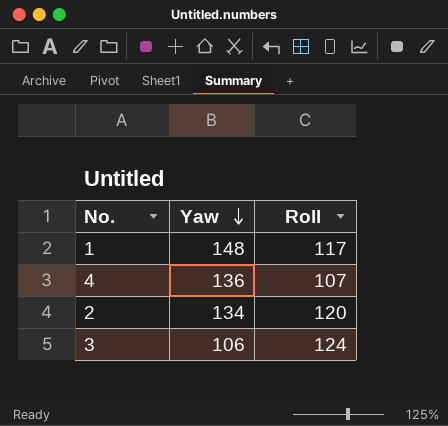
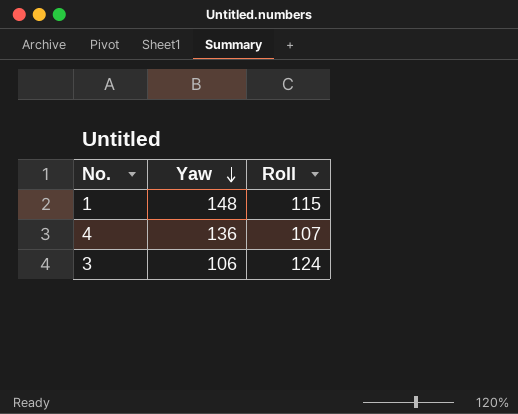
row 2: 134 | 120 -> none
1 | Roll: 117 -> 115

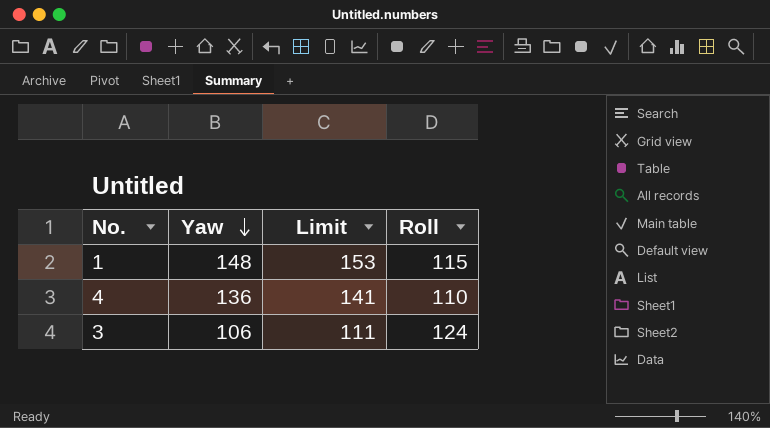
column Limit | formula: none -> [Yaw] + 5
4 | Roll: 107 -> 110

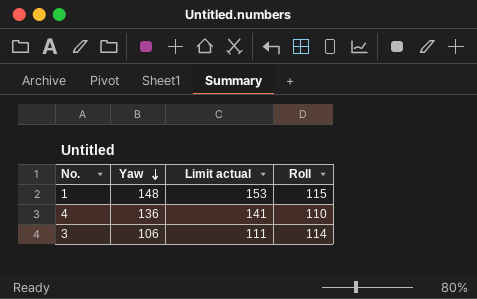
column name: Limit -> Limit actual
3 | Roll: 124 -> 114

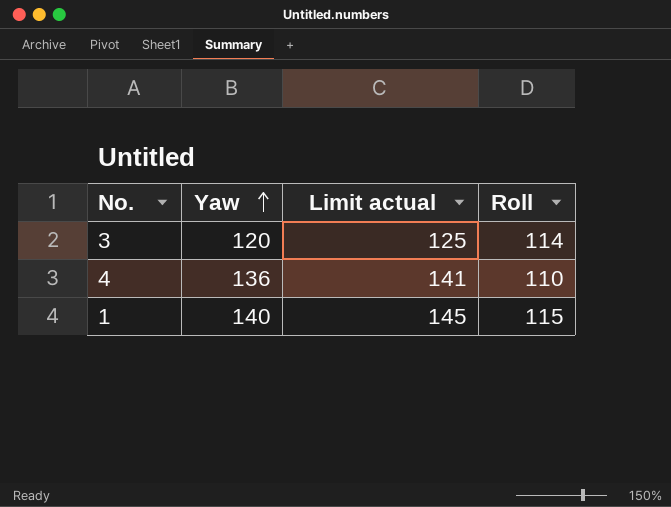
row order: Yaw descending -> Yaw ascending
3 | Yaw: 106 -> 120
3 | Limit actual: 111 -> 125
1 | Yaw: 148 -> 140
1 | Limit actual: 153 -> 145

